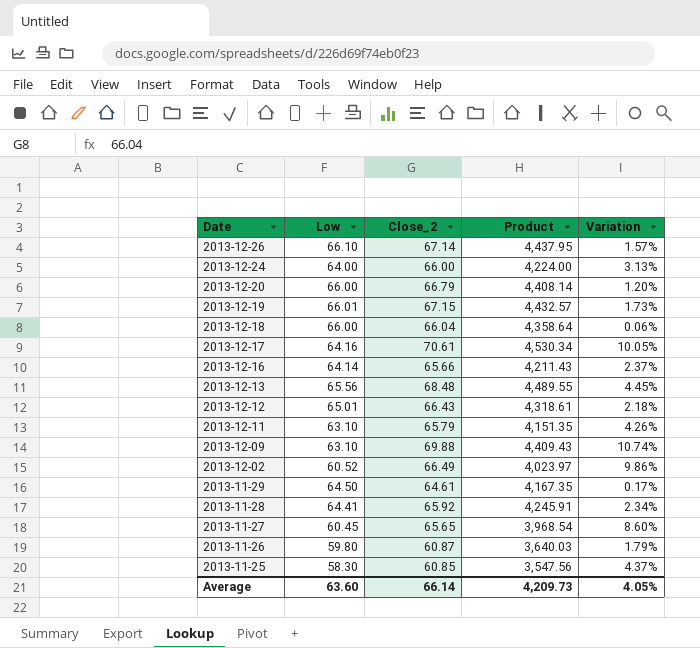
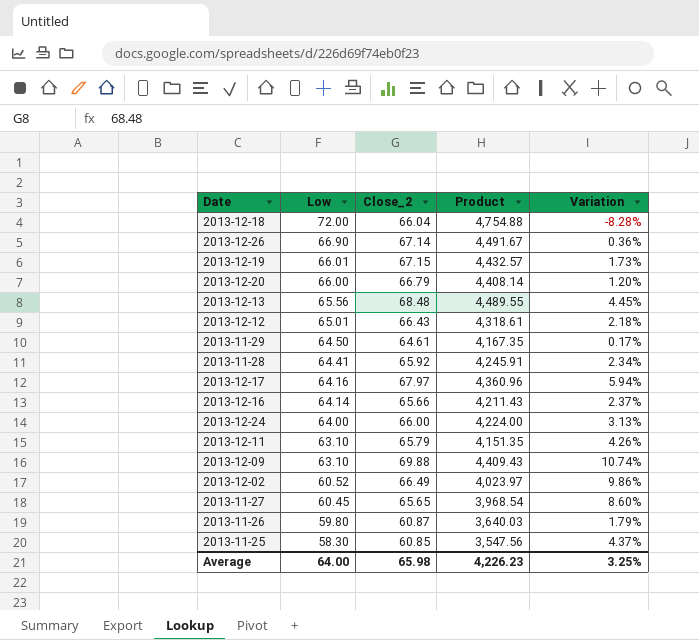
row order: Date descending -> Low descending
2013-12-18 | Low: 66.00 -> 72.00
2013-12-18 | Product: 4,358.64 -> 4,754.88
2013-12-18 | Variation: 0.06% -> -8.28%
2013-12-26 | Low: 66.10 -> 66.90
2013-12-26 | Product: 4,437.95 -> 4,491.67
2013-12-26 | Variation: 1.57% -> 0.36%
2013-12-17 | Close_2: 70.61 -> 67.97
2013-12-17 | Product: 4,530.34 -> 4,360.96
2013-12-17 | Variation: 10.05% -> 5.94%
Average | Low: 63.60 -> 64.00
Average | Close_2: 66.14 -> 65.98
Average | Product: 4,209.73 -> 4,226.23
Average | Variation: 4.05% -> 3.25%

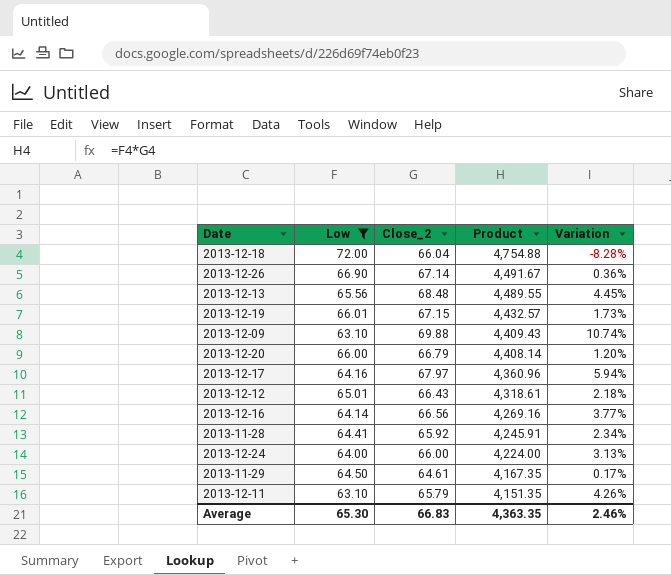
filter: none -> Low >= 63.10
row order: Low descending -> Product descending
2013-12-16 | Close_2: 65.66 -> 66.56
2013-12-16 | Product: 4,211.43 -> 4,269.16
2013-12-16 | Variation: 2.37% -> 3.77%
Average | Low: 64.00 -> 65.30
Average | Close_2: 65.98 -> 66.83
Average | Product: 4,226.23 -> 4,363.35
Average | Variation: 3.25% -> 2.46%

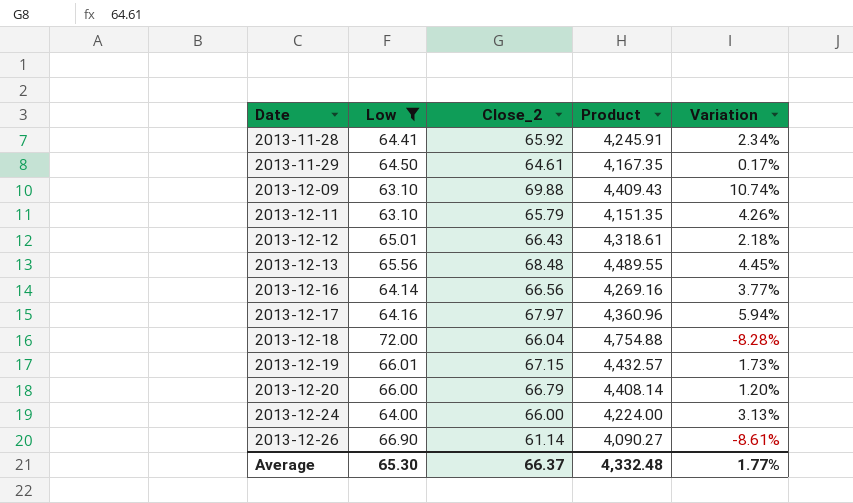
row order: Product descending -> Date ascending
2013-12-26 | Close_2: 67.14 -> 61.14
2013-12-26 | Product: 4,491.67 -> 4,090.27
2013-12-26 | Variation: 0.36% -> -8.61%
Average | Close_2: 66.83 -> 66.37
Average | Product: 4,363.35 -> 4,332.48
Average | Variation: 2.46% -> 1.77%

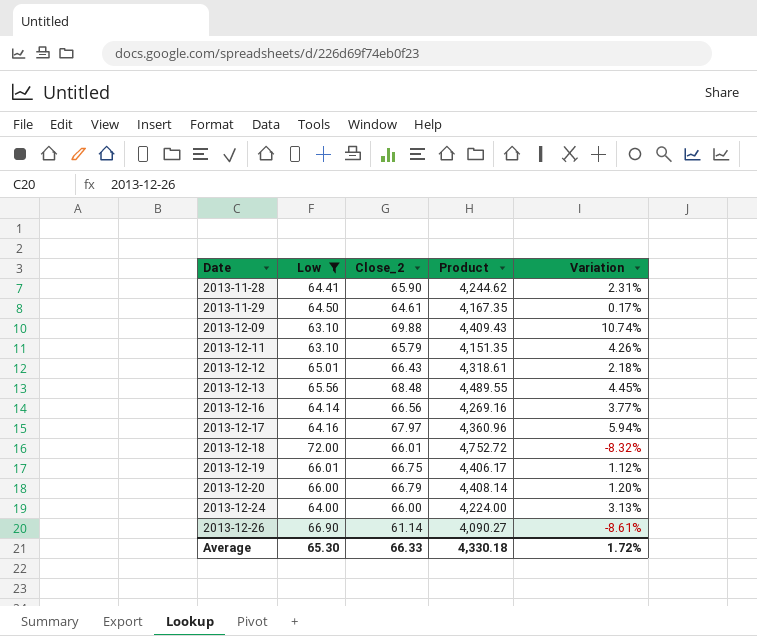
2013-11-28 | Close_2: 65.92 -> 65.90
2013-11-28 | Product: 4,245.91 -> 4,244.62
2013-11-28 | Variation: 2.34% -> 2.31%
2013-12-18 | Close_2: 66.04 -> 66.01
2013-12-18 | Product: 4,754.88 -> 4,752.72
2013-12-18 | Variation: -8.28% -> -8.32%
2013-12-19 | Close_2: 67.15 -> 66.75
2013-12-19 | Product: 4,432.57 -> 4,406.17
2013-12-19 | Variation: 1.73% -> 1.12%
Average | Close_2: 66.37 -> 66.33
Average | Product: 4,332.48 -> 4,330.18
Average | Variation: 1.77% -> 1.72%

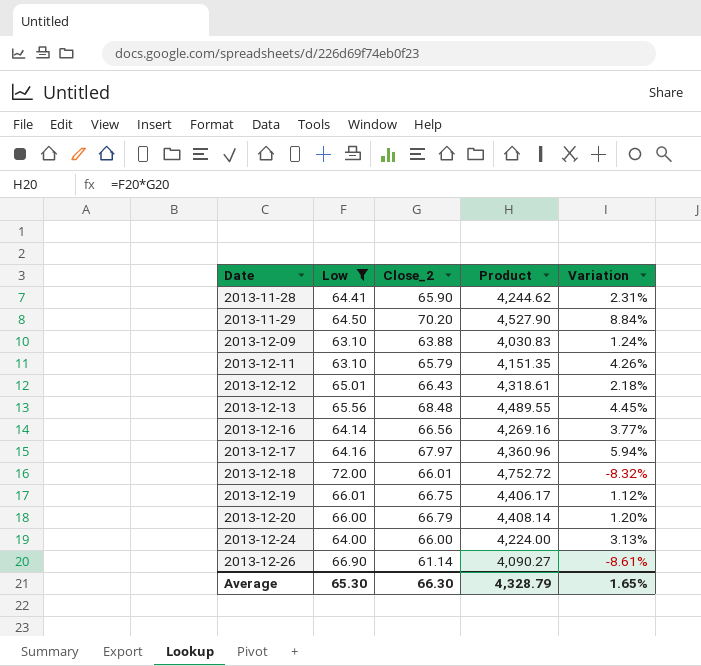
2013-11-29 | Close_2: 64.61 -> 70.20
2013-11-29 | Product: 4,167.35 -> 4,527.90
2013-11-29 | Variation: 0.17% -> 8.84%
2013-12-09 | Close_2: 69.88 -> 63.88
2013-12-09 | Product: 4,409.43 -> 4,030.83
2013-12-09 | Variation: 10.74% -> 1.24%
Average | Close_2: 66.33 -> 66.30
Average | Product: 4,330.18 -> 4,328.79
Average | Variation: 1.72% -> 1.65%

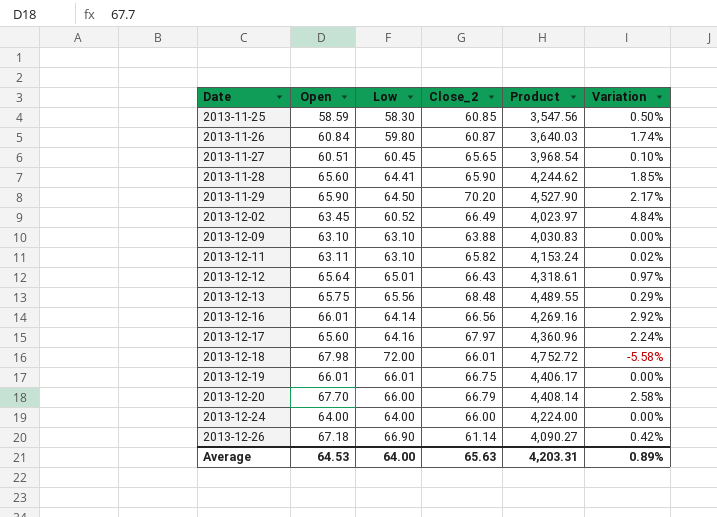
filter: Low >= 63.10 -> none
column Open | position: none -> 2
column Variation | formula: ([Close_2] - [Low]) / [Low] -> ([Open] - [Low]) / [Low]
2013-12-11 | Close_2: 65.79 -> 65.82
2013-12-11 | Product: 4,151.35 -> 4,153.24
Average | Low: 65.30 -> 64.00
Average | Close_2: 66.30 -> 65.63
Average | Product: 4,328.79 -> 4,203.31
Average | Variation: 1.65% -> 0.89%

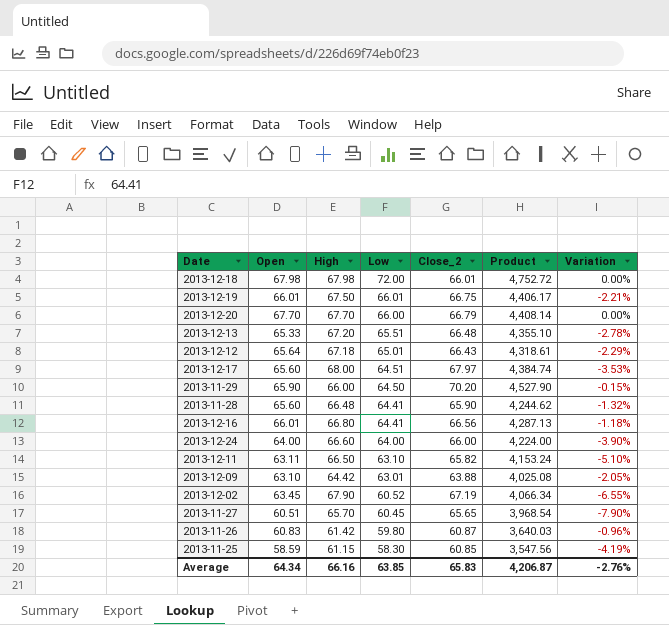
row order: Date ascending -> Low descending
column High | position: none -> 3
column Variation | formula: ([Open] - [Low]) / [Low] -> ([Open] - [High]) / [High]
row 2013-12-26: 67.18 | 66.90 | 61.14 | 4,090.27 | 0.42% -> none
2013-12-13 | Open: 65.75 -> 65.33
2013-12-13 | Low: 65.56 -> 65.51
2013-12-13 | Close_2: 68.48 -> 66.48
2013-12-13 | Product: 4,489.55 -> 4,355.10
2013-12-17 | Low: 64.16 -> 64.51
2013-12-17 | Product: 4,360.96 -> 4,384.74
2013-12-16 | Low: 64.14 -> 64.41
2013-12-16 | Product: 4,269.16 -> 4,287.13
2013-12-09 | Low: 63.10 -> 63.01
2013-12-09 | Product: 4,030.83 -> 4,025.08
2013-12-02 | Close_2: 66.49 -> 67.19
2013-12-02 | Product: 4,023.97 -> 4,066.34
2013-11-26 | Open: 60.84 -> 60.83
Average | Open: 64.53 -> 64.34
Average | Low: 64.00 -> 63.85
Average | Close_2: 65.63 -> 65.83
Average | Product: 4,203.31 -> 4,206.87
Average | Variation: 0.89% -> -2.76%

